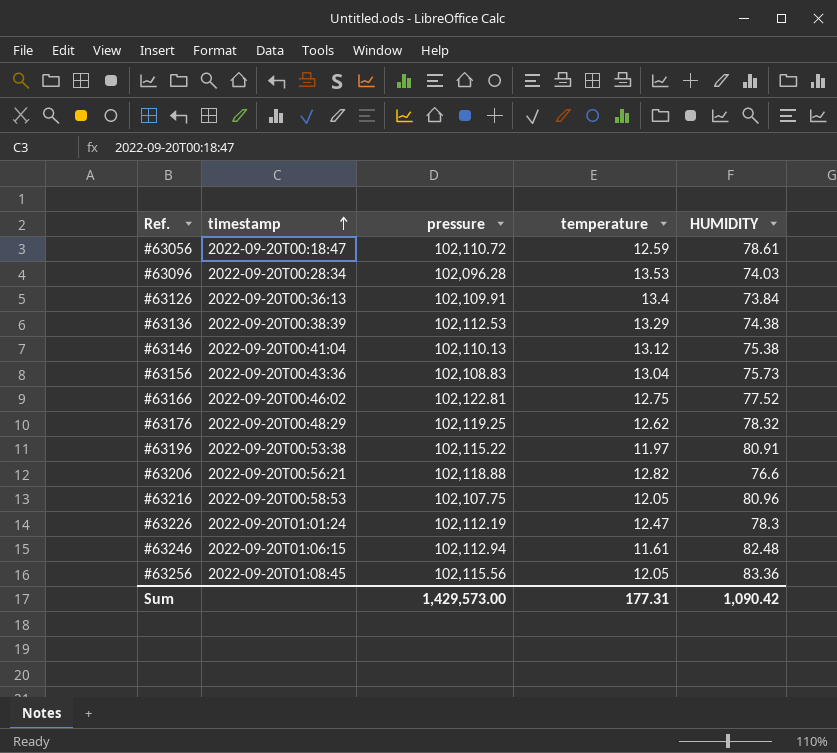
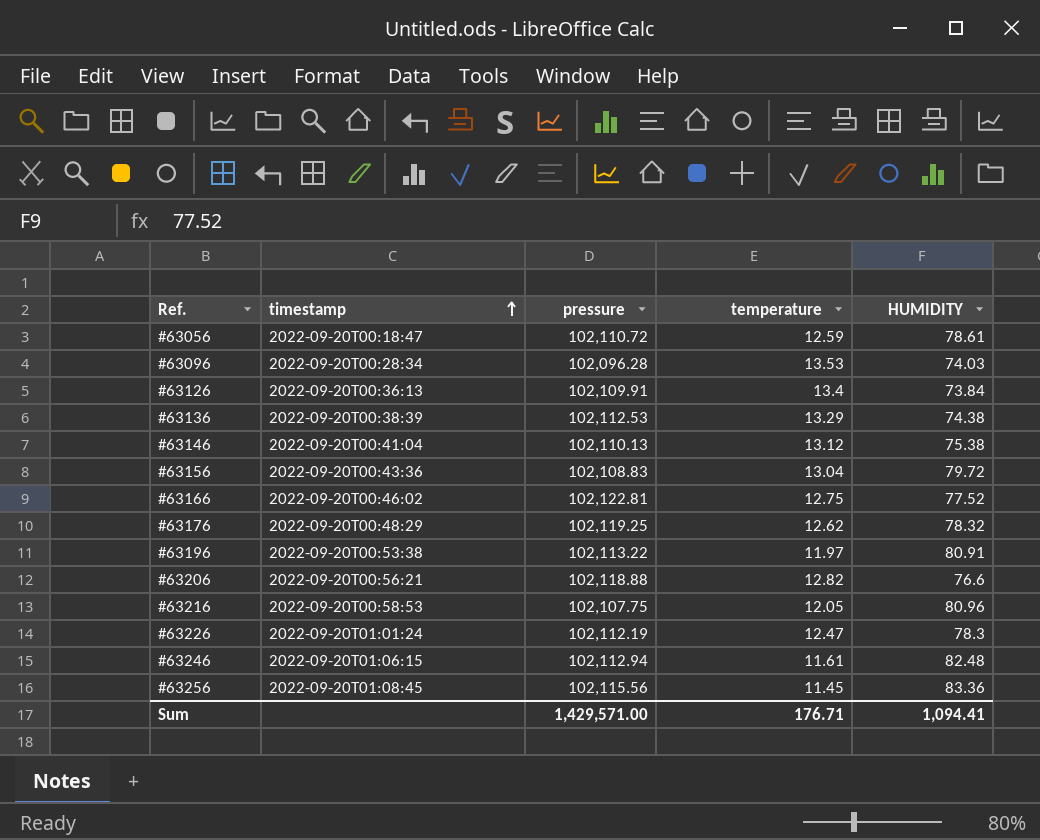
#63156 | HUMIDITY: 75.73 -> 79.72
#63196 | pressure: 102,115.22 -> 102,113.22
#63256 | temperature: 12.05 -> 11.45
Sum | pressure: 1,429,573.00 -> 1,429,571.00
Sum | temperature: 177.31 -> 176.71
Sum | HUMIDITY: 1,090.42 -> 1,094.41

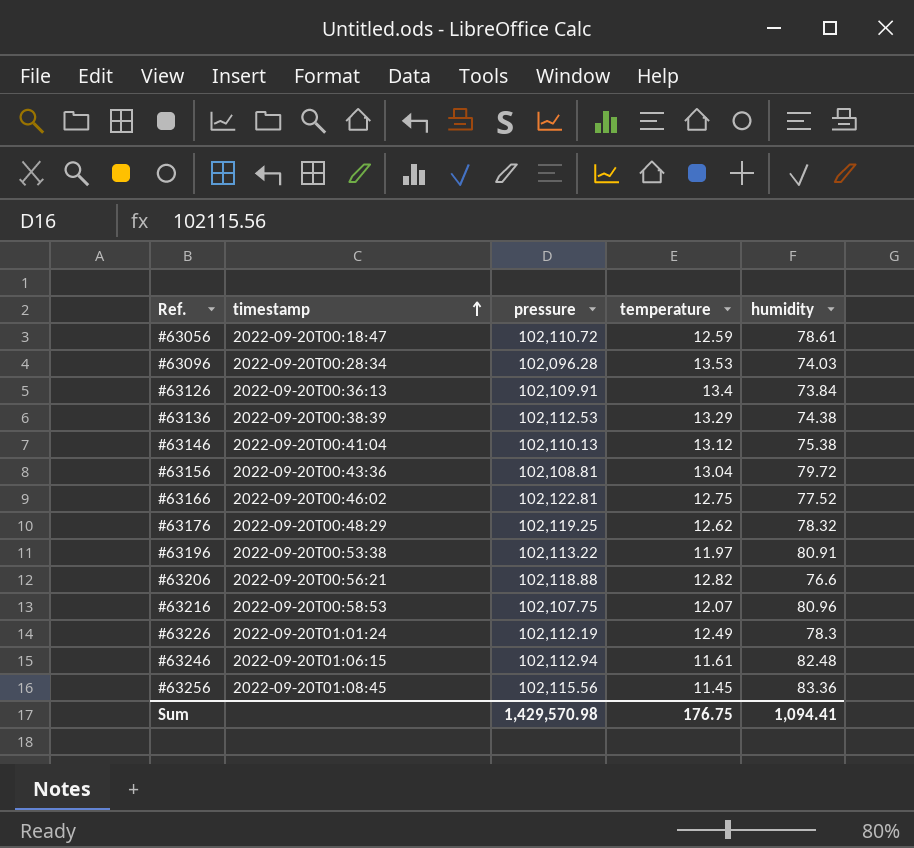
column name: HUMIDITY -> humidity
#63156 | pressure: 102,108.83 -> 102,108.81
#63216 | temperature: 12.05 -> 12.07
#63226 | temperature: 12.47 -> 12.49
Sum | pressure: 1,429,571.00 -> 1,429,570.98
Sum | temperature: 176.71 -> 176.75

